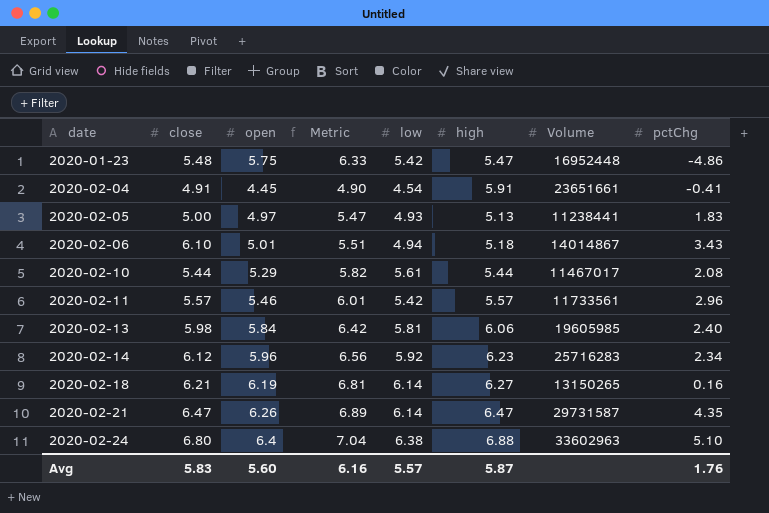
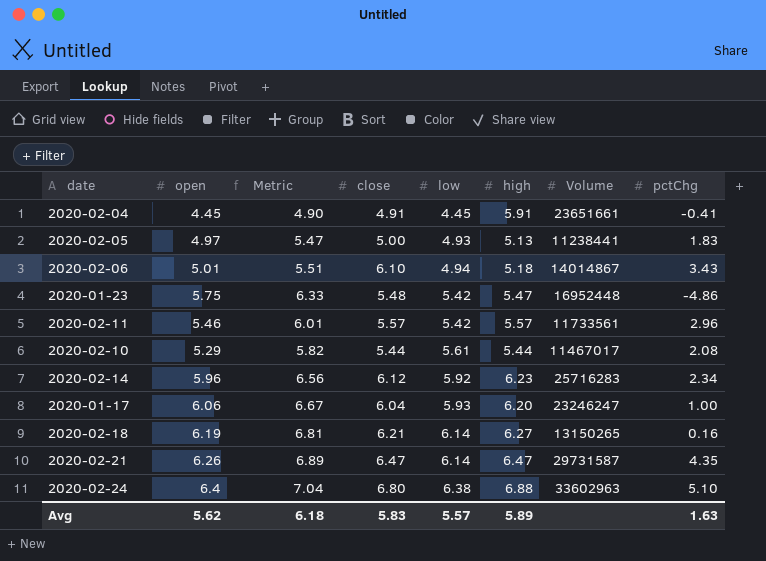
row order: date ascending -> low ascending
column close | position: 2 -> 4
row 2020-02-13: 5.98 | 5.84 | 6.42 | 5.81 | 6.06 | 19605985 | 2.40 -> none
2020-02-04 | low: 4.54 -> 4.45
row 2020-01-17: none -> 6.06 | 6.67 | 6.04 | 5.93 | 6.20 | 23246247 | 1.00
Avg | open: 5.60 -> 5.62
Avg | Metric: 6.16 -> 6.18
Avg | high: 5.87 -> 5.89
Avg | pctChg: 1.76 -> 1.63

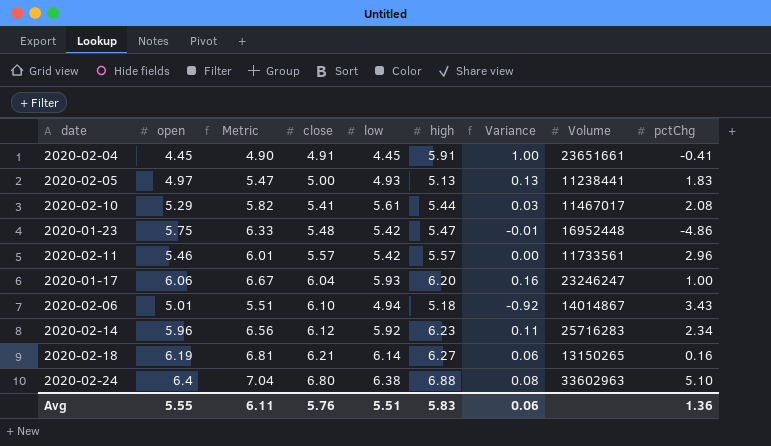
row order: low ascending -> close ascending
column Variance | formula: none -> [high] - [close]
row 2020-02-21: 6.26 | 6.89 | 6.47 | 6.14 | 6.47 | 29731587 | 4.35 -> none
2020-02-10 | close: 5.44 -> 5.41
Avg | open: 5.62 -> 5.55
Avg | Metric: 6.18 -> 6.11
Avg | close: 5.83 -> 5.76
Avg | low: 5.57 -> 5.51
Avg | high: 5.89 -> 5.83
Avg | pctChg: 1.63 -> 1.36

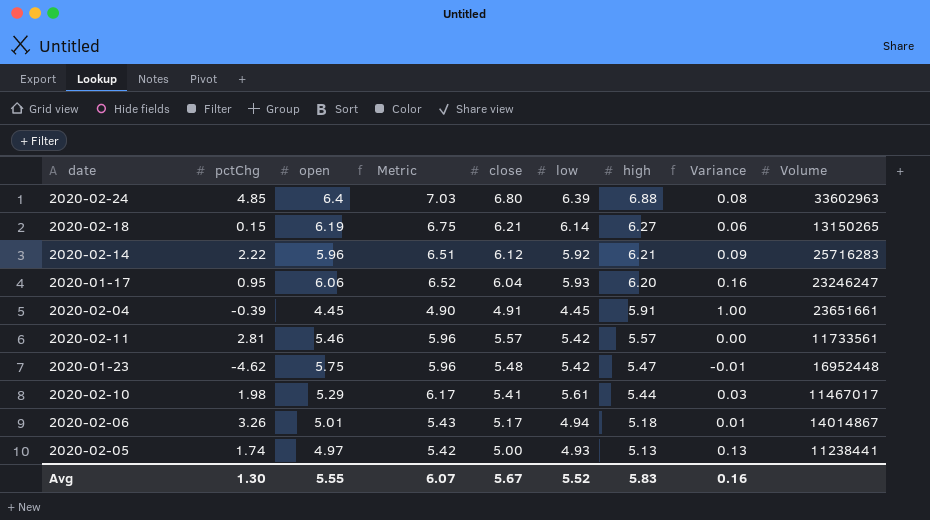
row order: close ascending -> high descending
column pctChg | position: 9 -> 2
column Metric | formula: [open] * 1.1 -> [low] * 1.1
2020-02-24 | pctChg: 5.10 -> 4.85
2020-02-24 | low: 6.38 -> 6.39
2020-02-18 | pctChg: 0.16 -> 0.15
2020-02-14 | pctChg: 2.34 -> 2.22
2020-02-14 | high: 6.23 -> 6.21
2020-02-14 | Variance: 0.11 -> 0.09
2020-01-17 | pctChg: 1.00 -> 0.95
2020-02-04 | pctChg: -0.41 -> -0.39
2020-02-11 | pctChg: 2.96 -> 2.81
2020-01-23 | pctChg: -4.86 -> -4.62
2020-02-10 | pctChg: 2.08 -> 1.98
2020-02-06 | pctChg: 3.43 -> 3.26
2020-02-06 | close: 6.10 -> 5.17
2020-02-06 | Variance: -0.92 -> 0.01
2020-02-05 | pctChg: 1.83 -> 1.74
Avg | pctChg: 1.36 -> 1.30
Avg | Metric: 6.11 -> 6.07
Avg | close: 5.76 -> 5.67
Avg | low: 5.51 -> 5.52
Avg | Variance: 0.06 -> 0.16

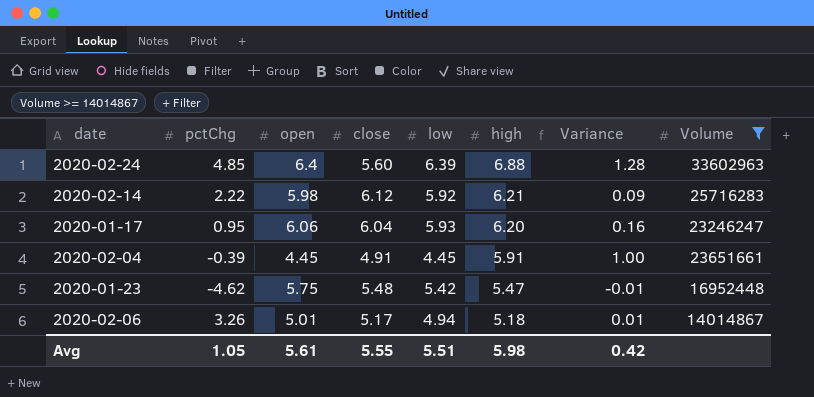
filter: none -> Volume >= 14014867
column Metric | formula: [low] * 1.1 -> none
2020-02-24 | close: 6.80 -> 5.60
2020-02-24 | Variance: 0.08 -> 1.28
2020-02-14 | open: 5.96 -> 5.98
Avg | pctChg: 1.30 -> 1.05
Avg | open: 5.55 -> 5.61
Avg | close: 5.67 -> 5.55
Avg | low: 5.52 -> 5.51
Avg | high: 5.83 -> 5.98
Avg | Variance: 0.16 -> 0.42

